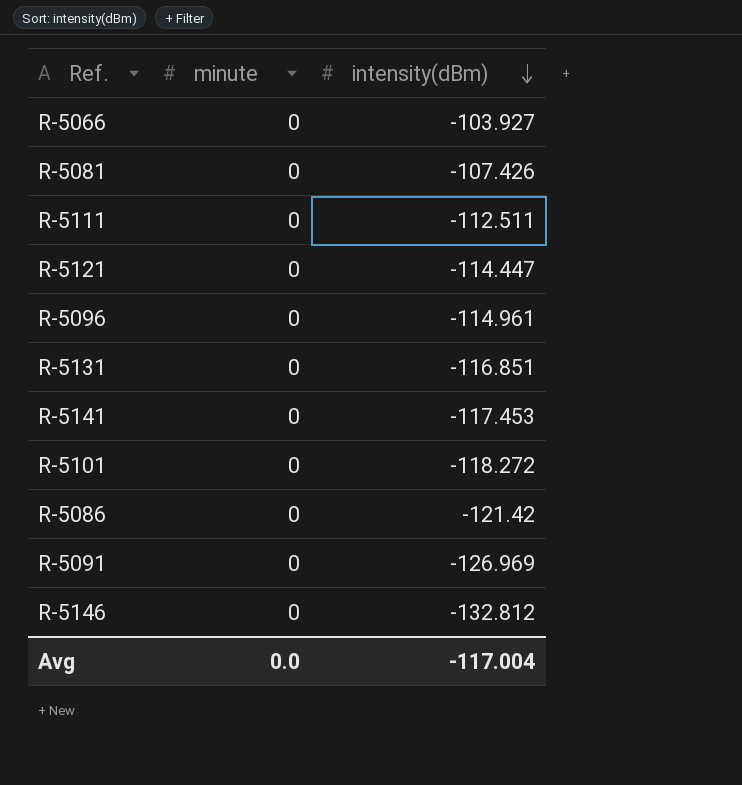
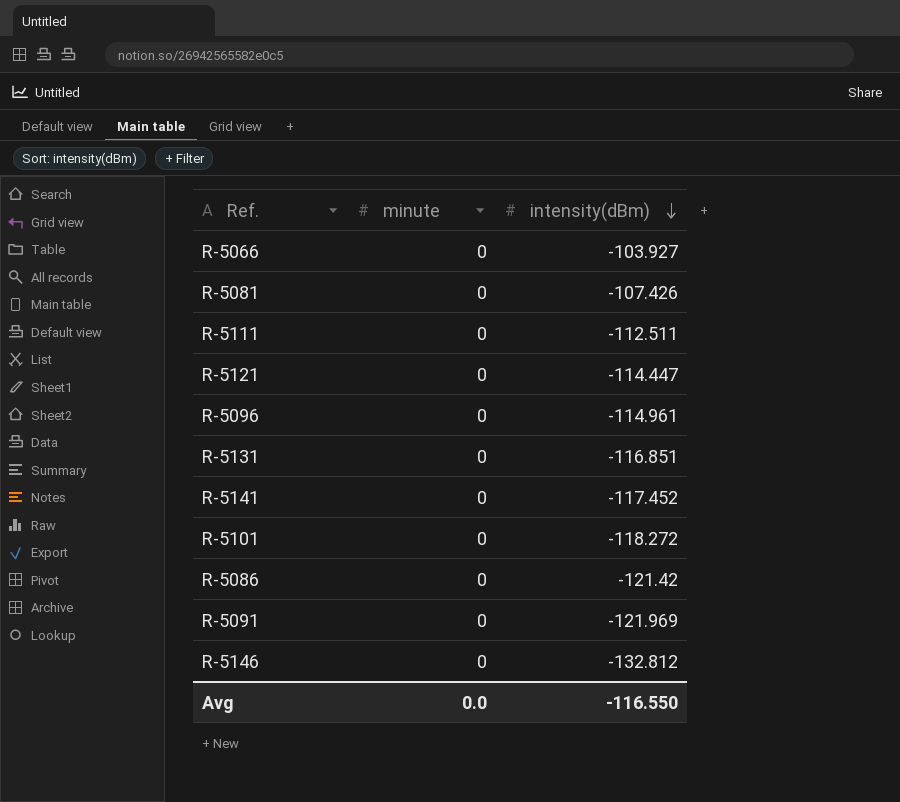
R-5141 | intensity(dBm): -117.453 -> -117.452
R-5091 | intensity(dBm): -126.969 -> -121.969
Avg | intensity(dBm): -117.004 -> -116.550

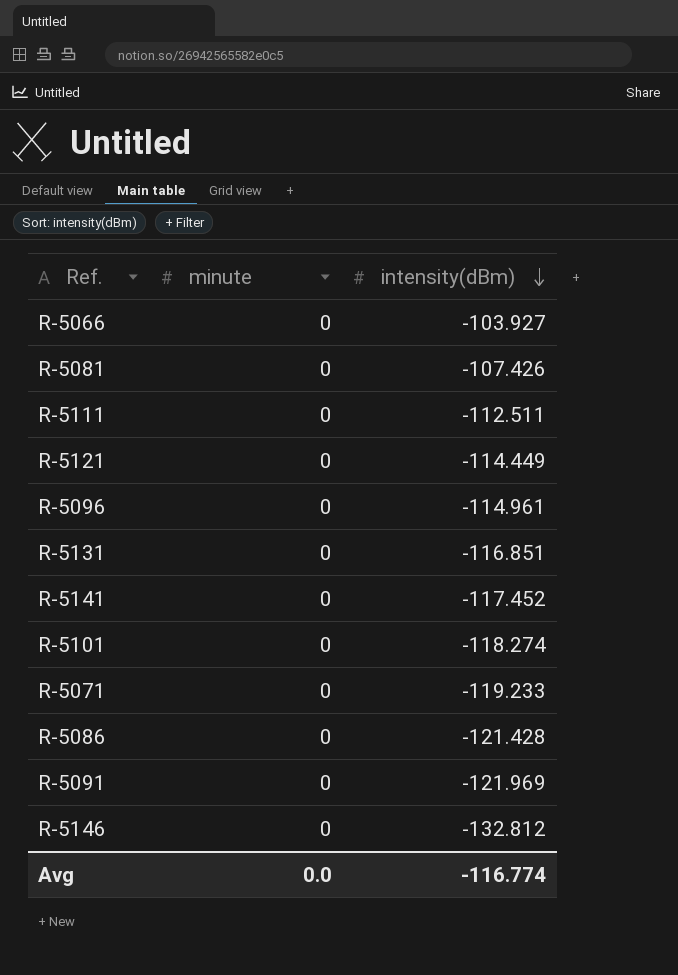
R-5121 | intensity(dBm): -114.447 -> -114.449
R-5101 | intensity(dBm): -118.272 -> -118.274
row R-5071: none -> 0 | -119.233
R-5086 | intensity(dBm): -121.42 -> -121.428
Avg | intensity(dBm): -116.550 -> -116.774

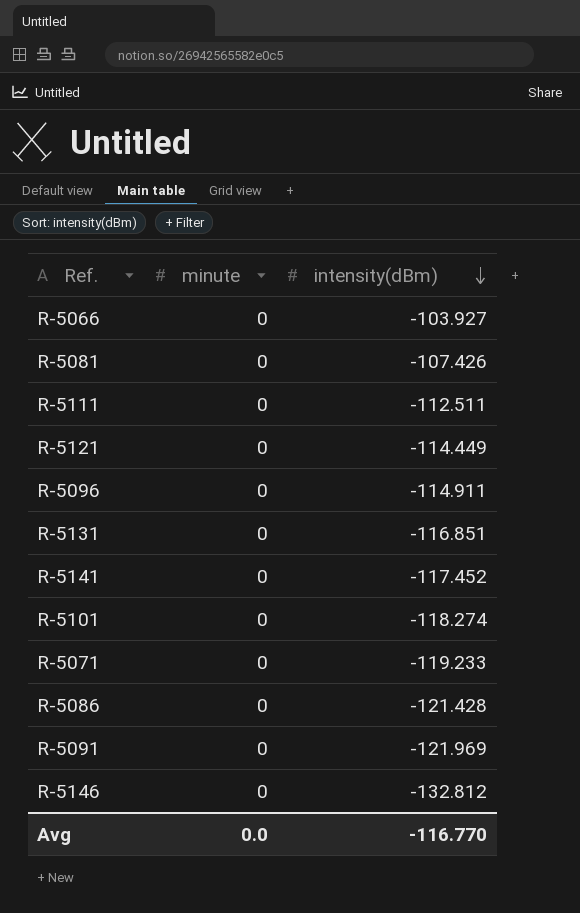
R-5096 | intensity(dBm): -114.961 -> -114.911
Avg | intensity(dBm): -116.774 -> -116.770

